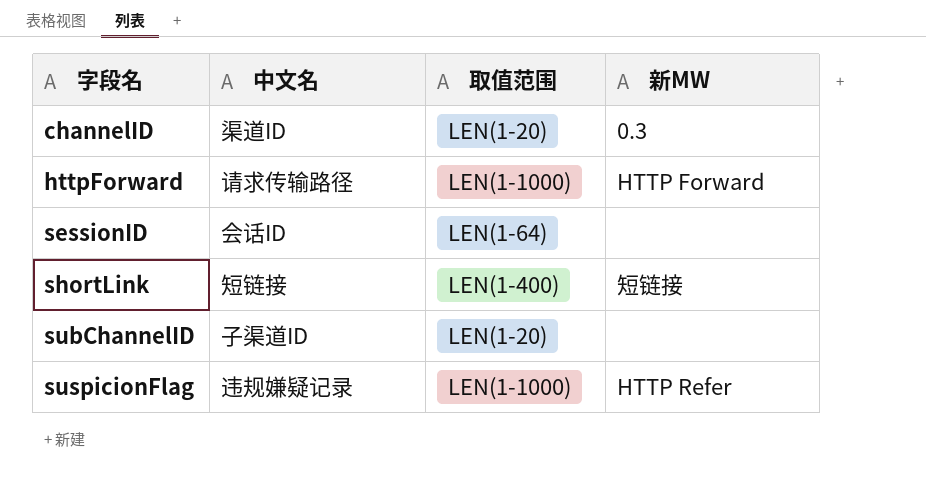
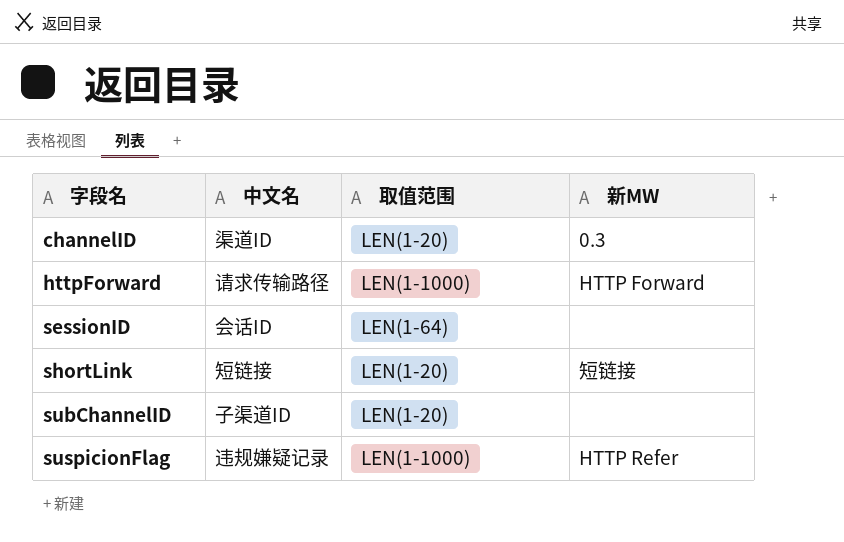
shortLink | 取值范围: LEN(1-400) -> LEN(1-20)

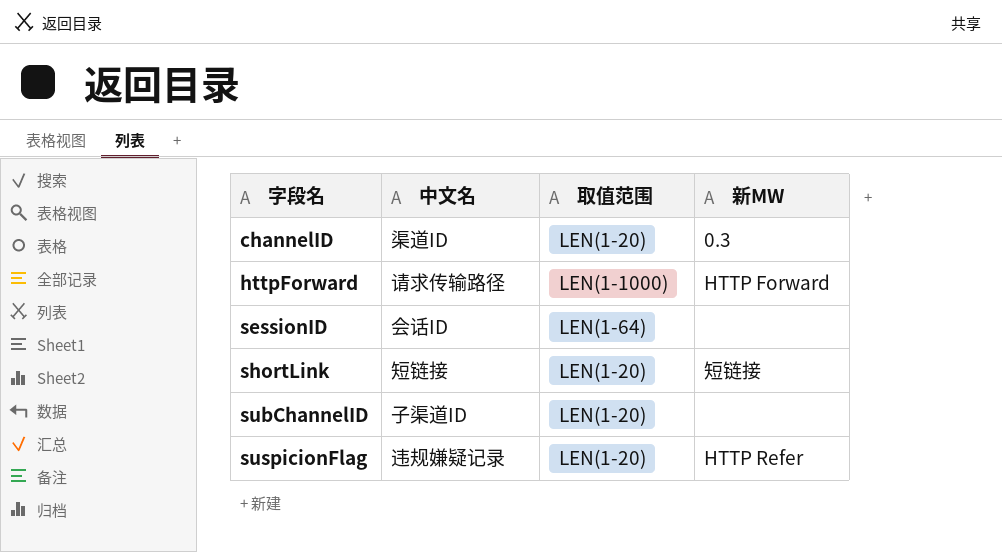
suspicionFlag | 取值范围: LEN(1-1000) -> LEN(1-20)

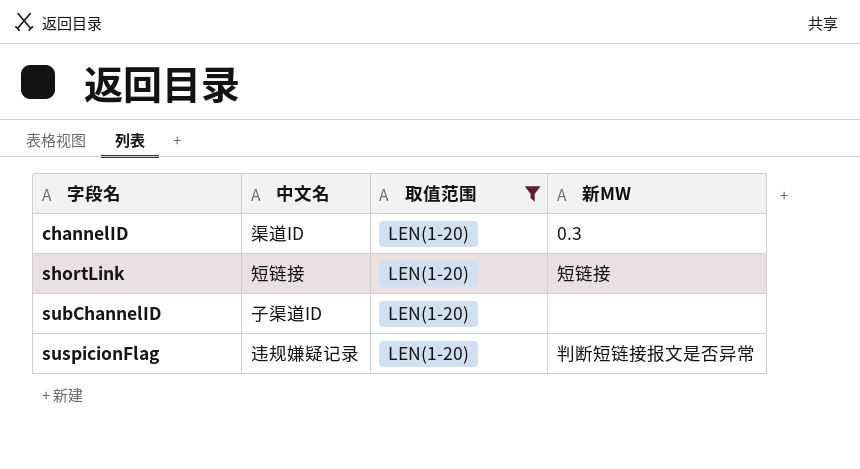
filter: none -> 取值范围 = LEN(1-20)
suspicionFlag | 新MW: HTTP Refer -> 判断短链接报文是否异常

